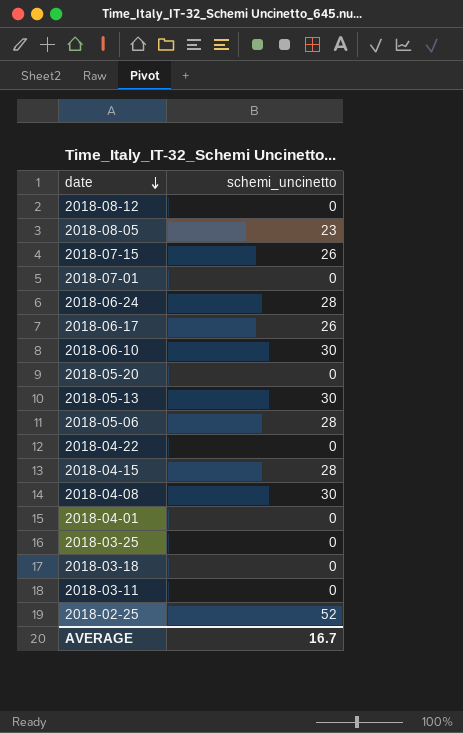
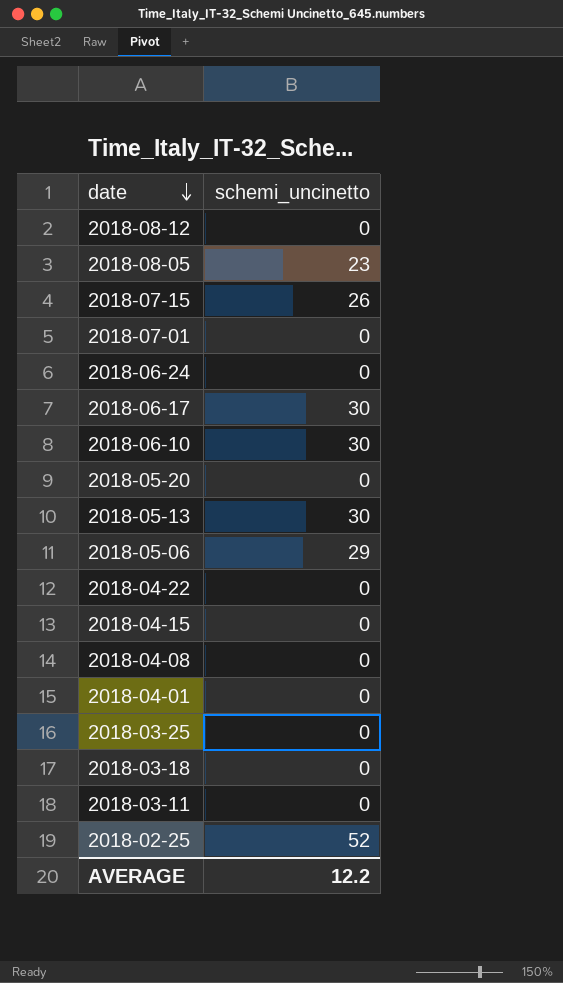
2018-06-24 | schemi_uncinetto: 28 -> 0
2018-06-17 | schemi_uncinetto: 26 -> 30
2018-05-06 | schemi_uncinetto: 28 -> 29
2018-04-15 | schemi_uncinetto: 28 -> 0
2018-04-08 | schemi_uncinetto: 30 -> 0
AVERAGE | schemi_uncinetto: 16.7 -> 12.2

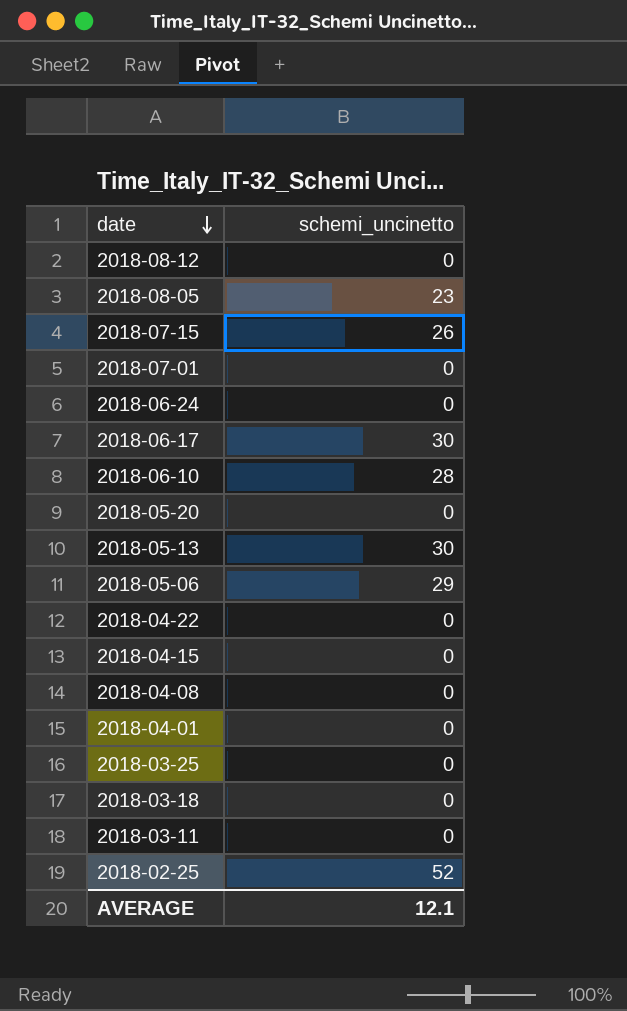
2018-06-10 | schemi_uncinetto: 30 -> 28
AVERAGE | schemi_uncinetto: 12.2 -> 12.1

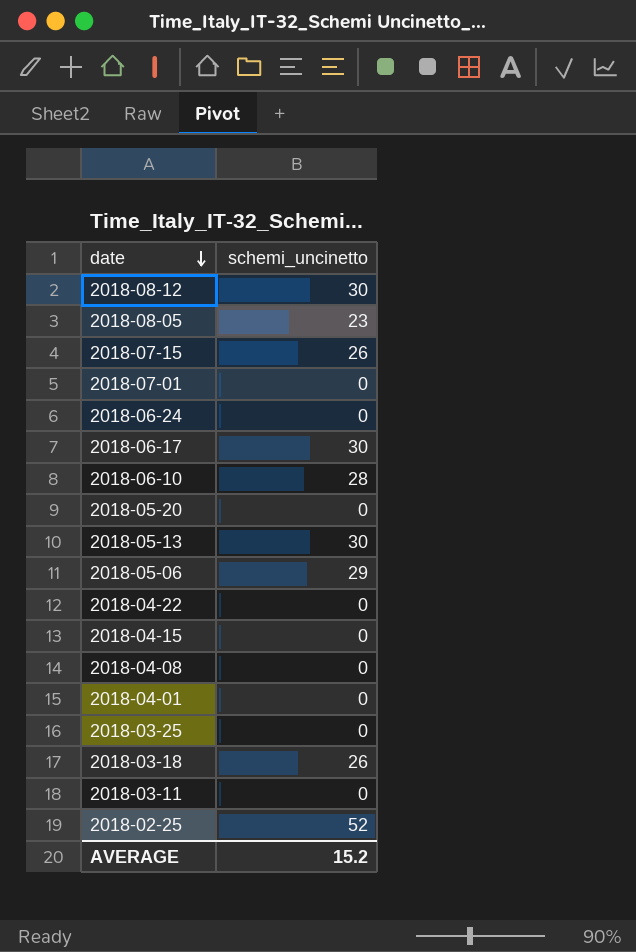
2018-08-12 | schemi_uncinetto: 0 -> 30
2018-03-18 | schemi_uncinetto: 0 -> 26
AVERAGE | schemi_uncinetto: 12.1 -> 15.2

